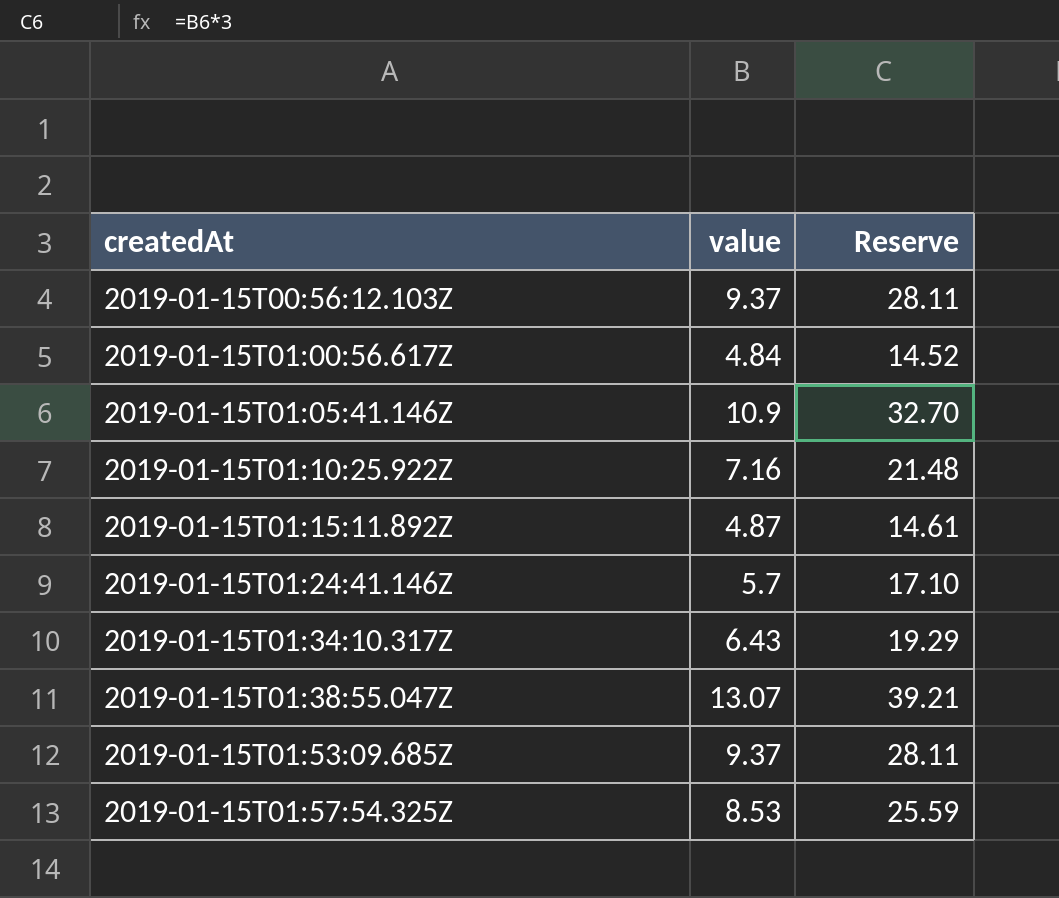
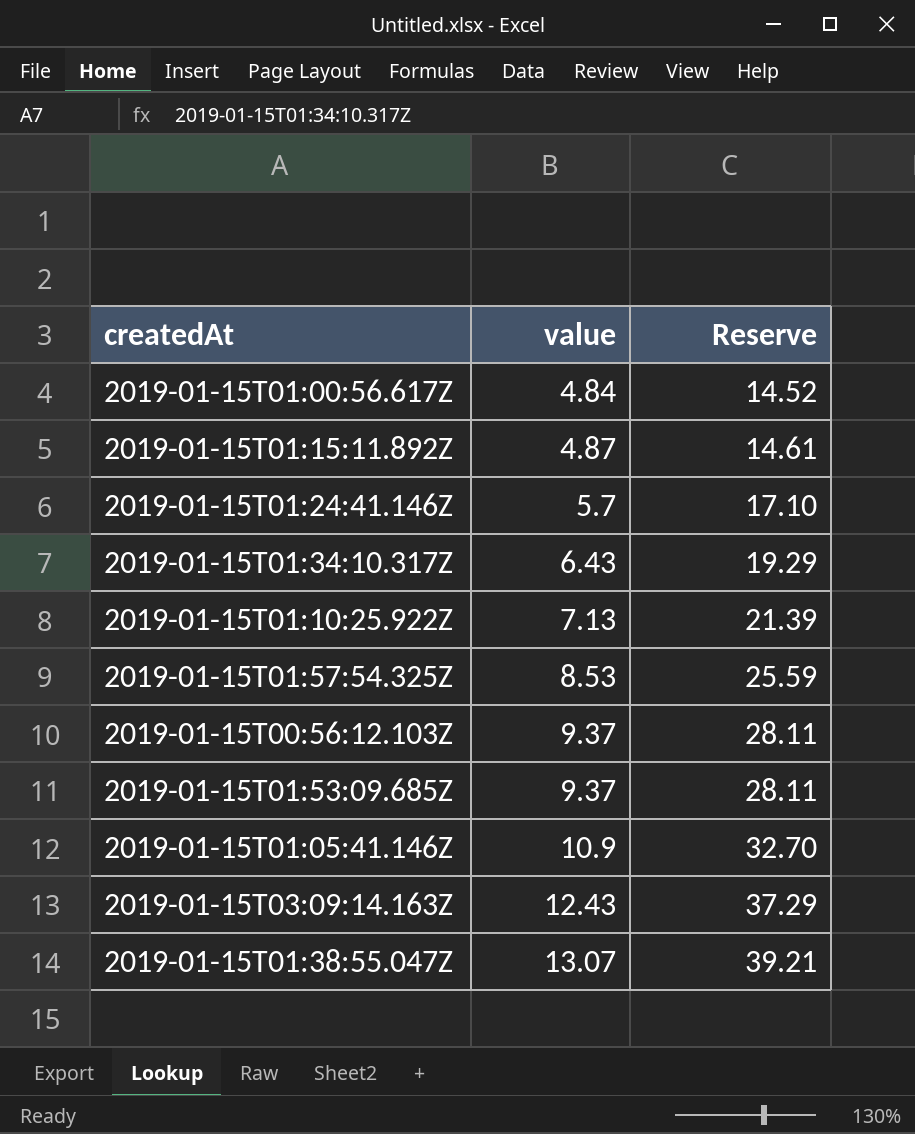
row order: createdAt ascending -> value ascending
2019-01-15T01:10:25.922Z | value: 7.16 -> 7.13
2019-01-15T01:10:25.922Z | Reserve: 21.48 -> 21.39
row 2019-01-15T03:09:14.163Z: none -> 12.43 | 37.29

